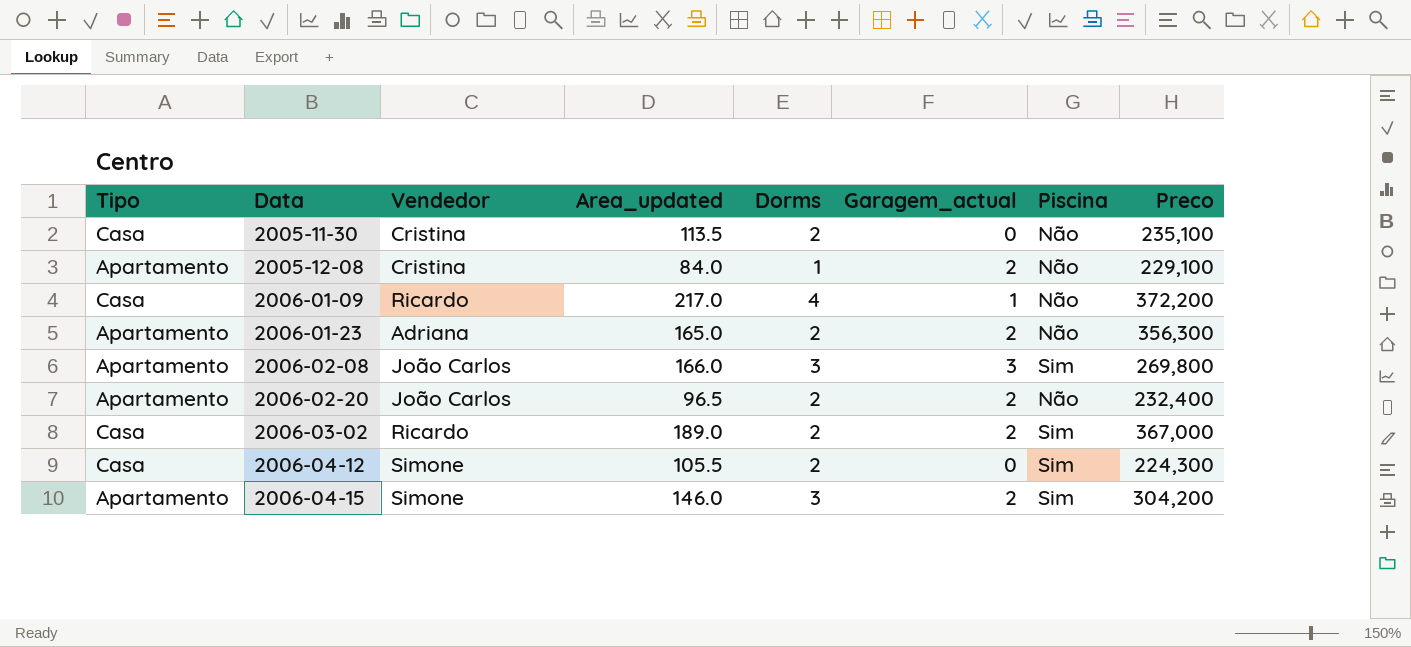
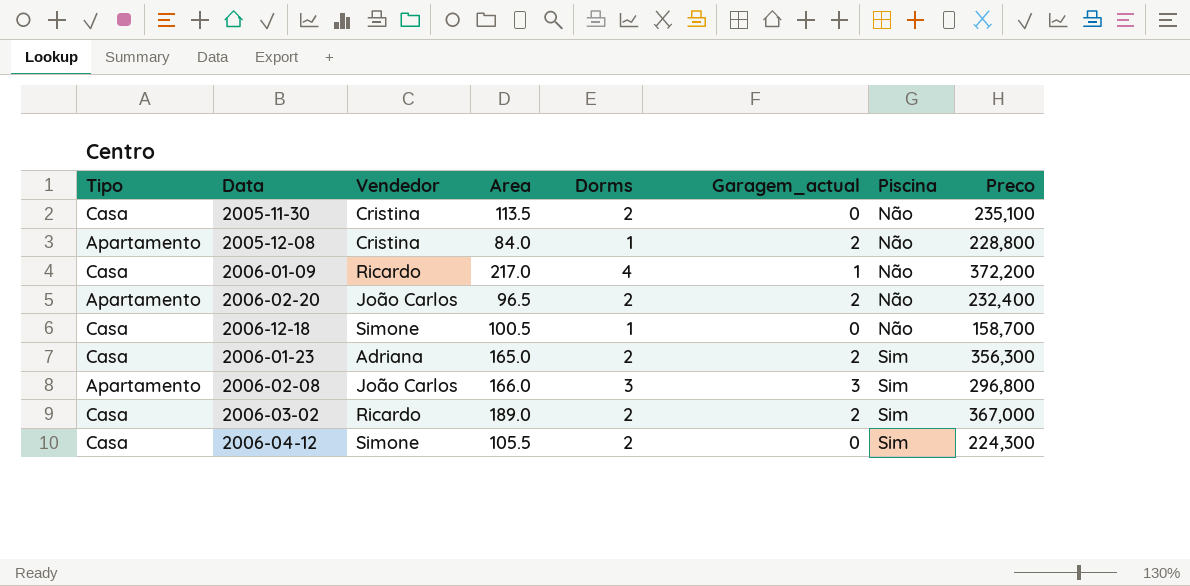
row order: Data ascending -> Piscina ascending
column name: Area_updated -> Area
row 2006-04-15: Apartamento | Simone | 146.0 | 3 | 2 | Sim | 304,200 -> none
2005-12-08 | Preco: 229,100 -> 228,800
row 2006-12-18: none -> Casa | Simone | 100.5 | 1 | 0 | Não | 158,700
2006-01-23 | Tipo: Apartamento -> Casa
2006-01-23 | Piscina: Não -> Sim
2006-02-08 | Preco: 269,800 -> 296,800

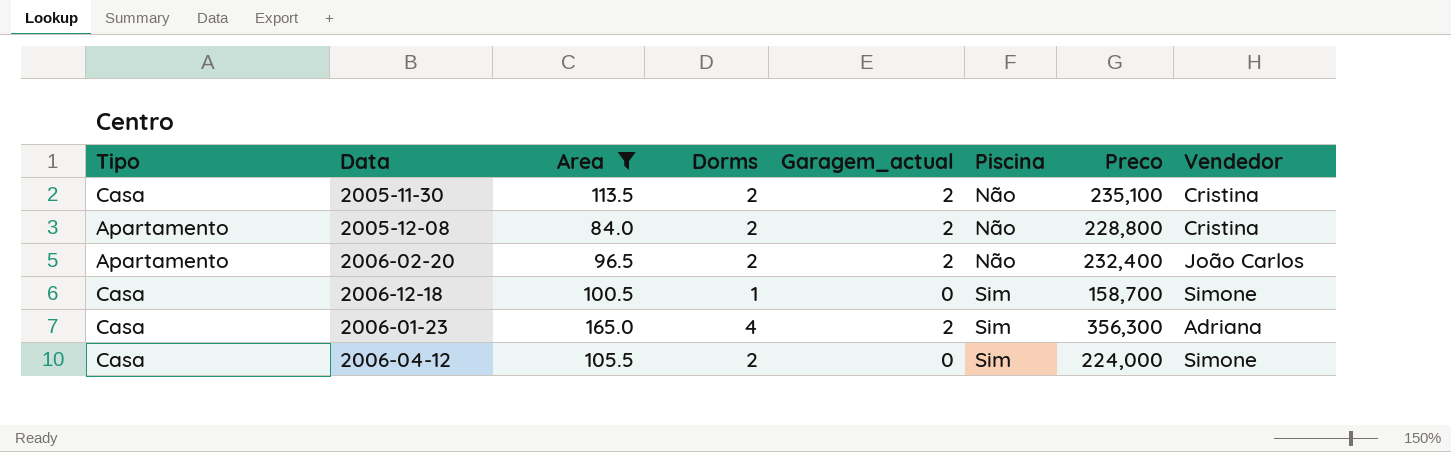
filter: none -> Area <= 165.0
column Vendedor | position: 3 -> 8
2005-11-30 | Garagem_actual: 0 -> 2
2005-12-08 | Dorms: 1 -> 2
2006-12-18 | Piscina: Não -> Sim
2006-01-23 | Dorms: 2 -> 4
2006-04-12 | Preco: 224,300 -> 224,000

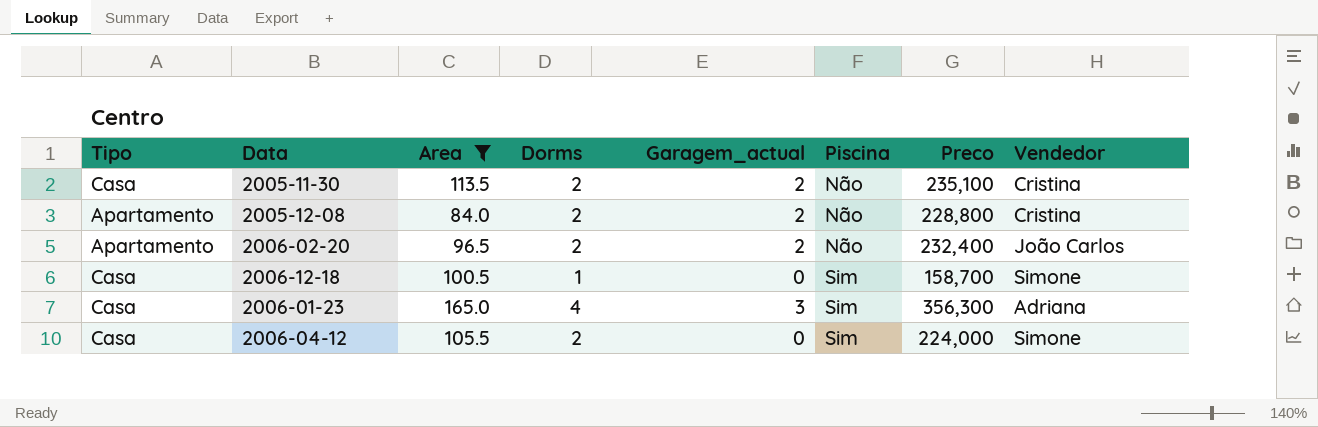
2006-01-23 | Garagem_actual: 2 -> 3

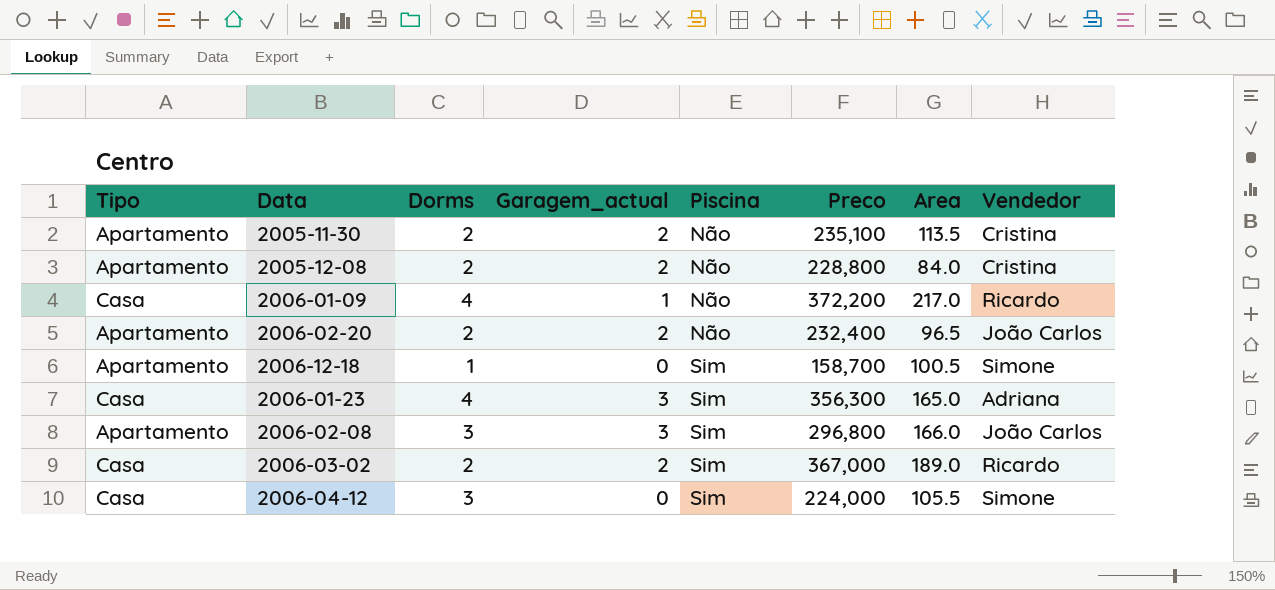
filter: Area <= 165.0 -> none
column Area | position: 3 -> 7
2005-11-30 | Tipo: Casa -> Apartamento
2006-12-18 | Tipo: Casa -> Apartamento
2006-04-12 | Dorms: 2 -> 3

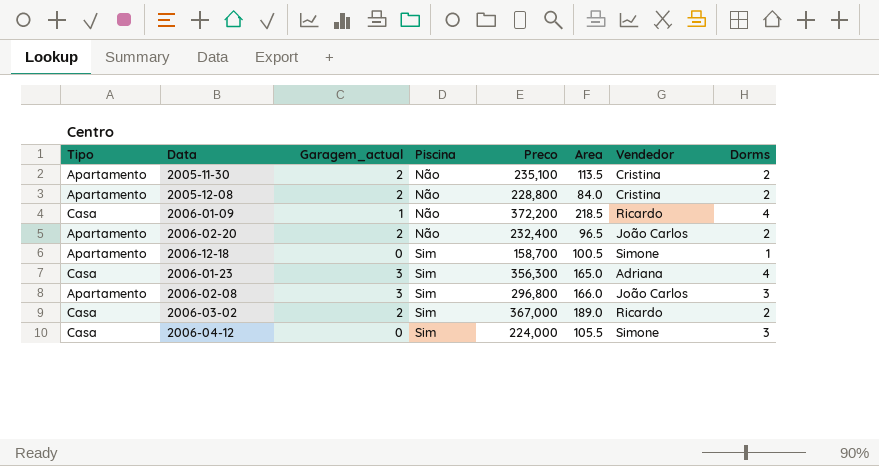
column Dorms | position: 3 -> 8
2006-01-09 | Area: 217.0 -> 218.5

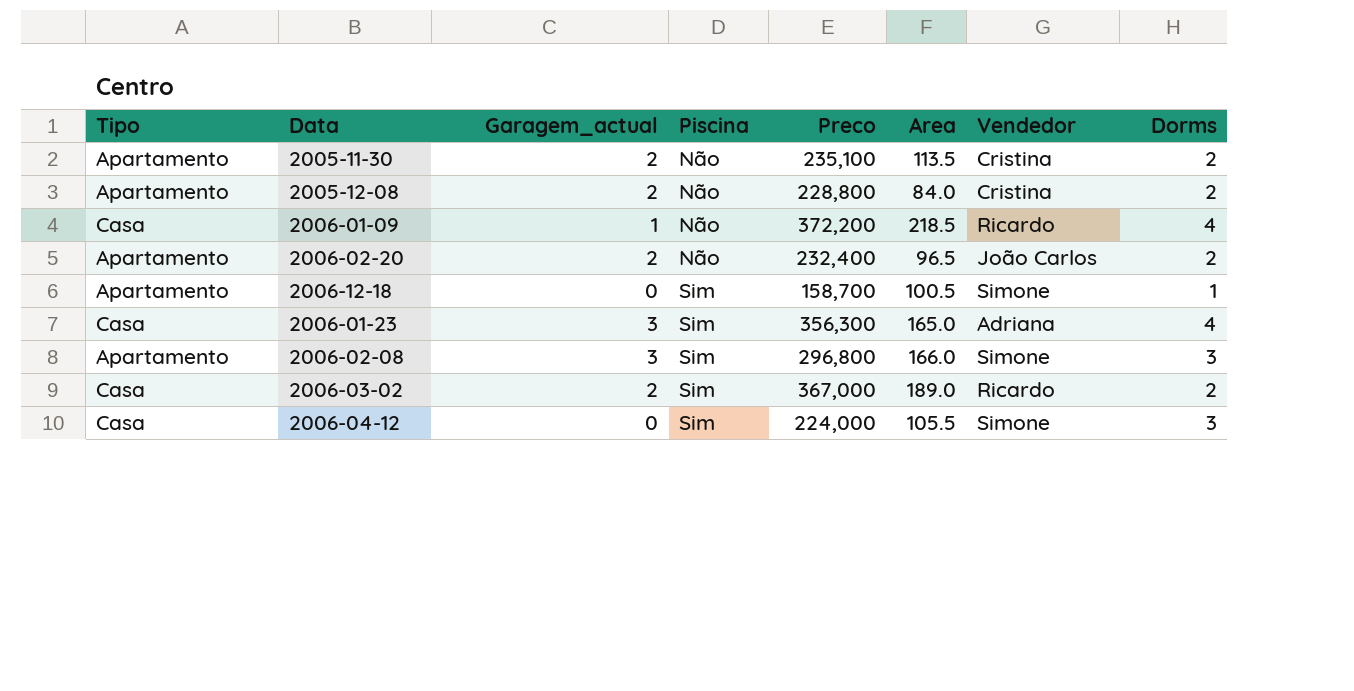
2006-02-08 | Vendedor: João Carlos -> Simone

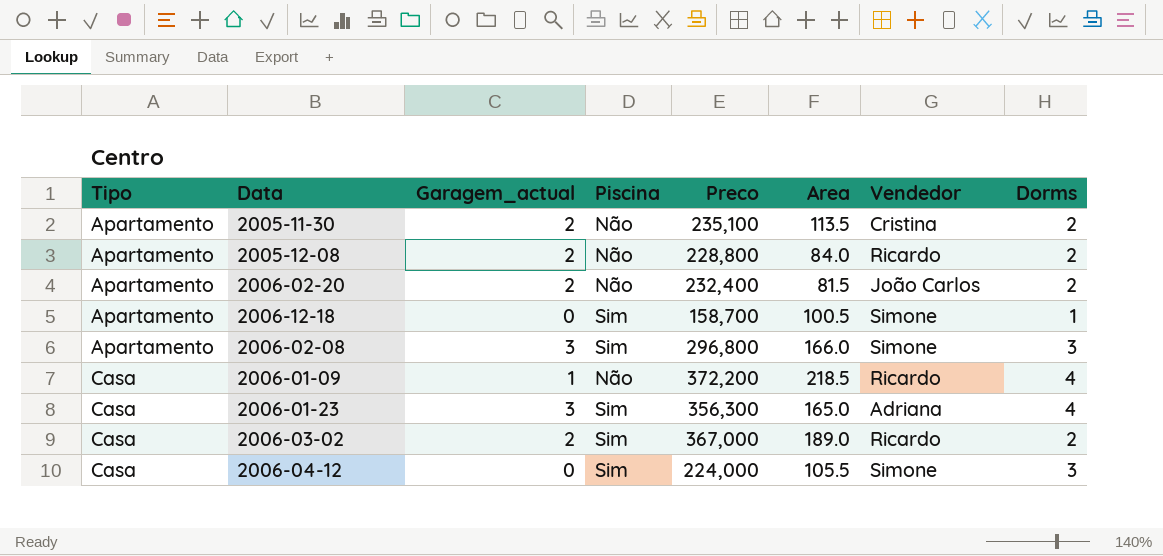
row order: Piscina ascending -> Tipo ascending
2005-12-08 | Vendedor: Cristina -> Ricardo
2006-02-20 | Area: 96.5 -> 81.5

